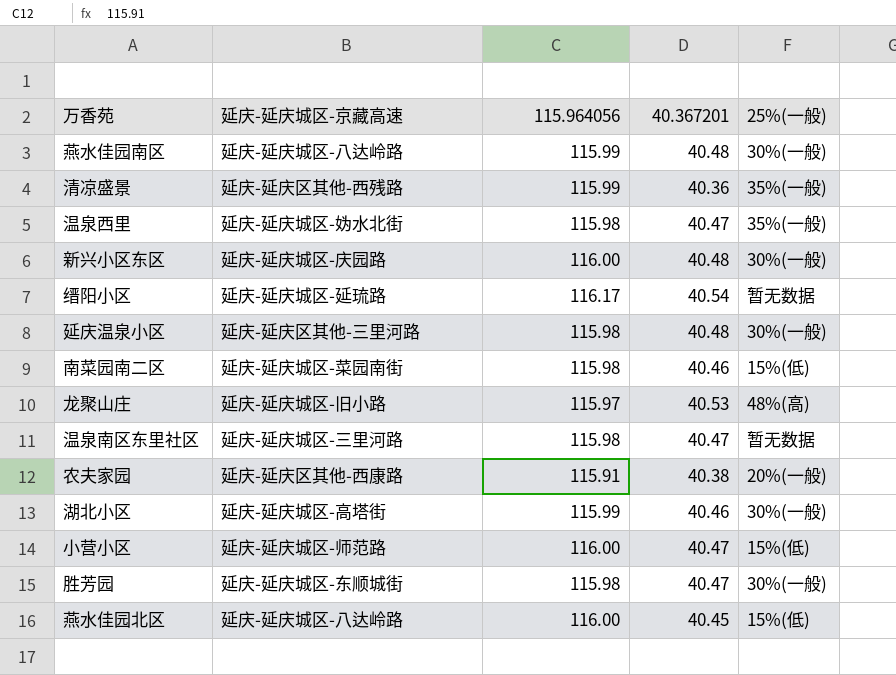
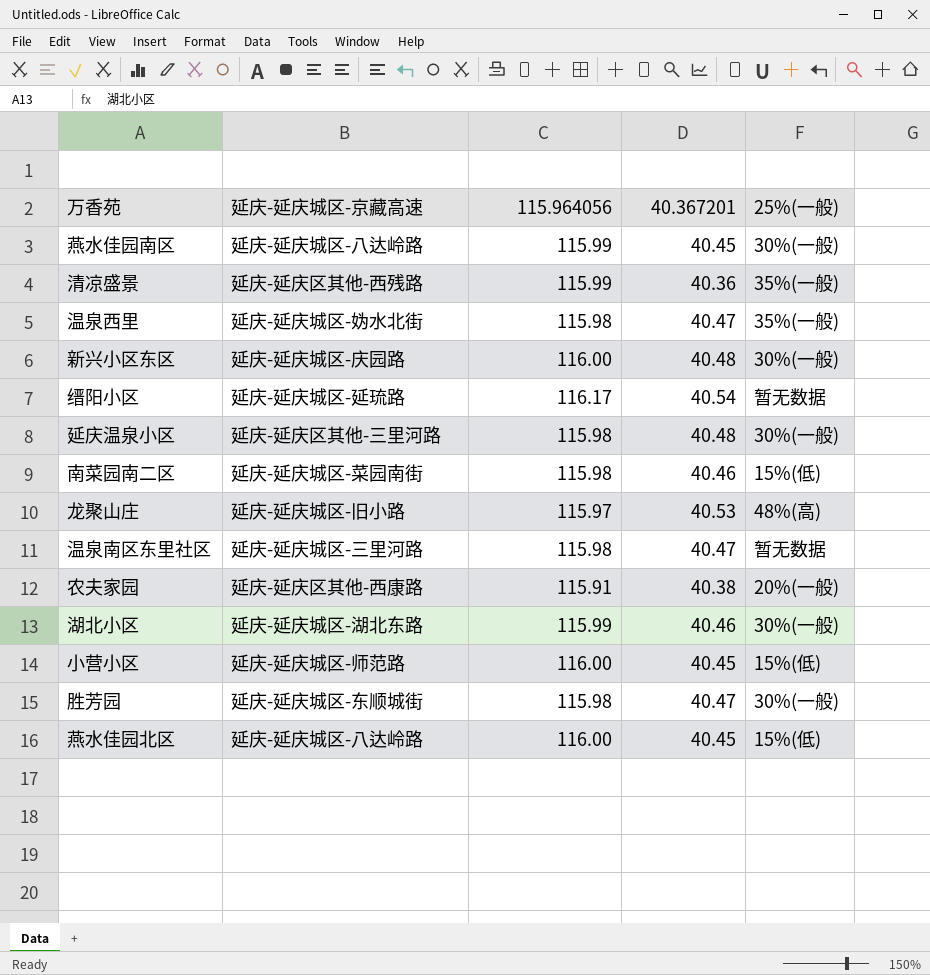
燕水佳园南区 | 40.367201: 40.48 -> 40.45
湖北小区 | 延庆-延庆城区-京藏高速: 延庆-延庆城区-高塔街 -> 延庆-延庆城区-湖北东路
小营小区 | 40.367201: 40.47 -> 40.45

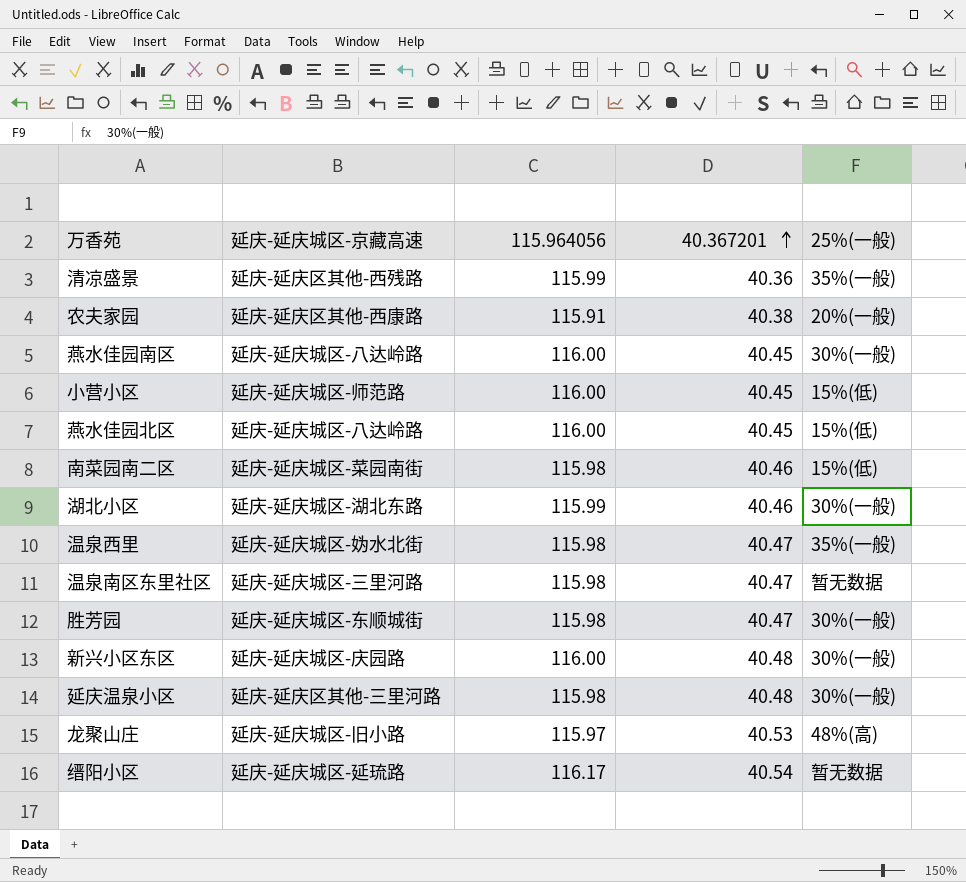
row order: none -> 40.367201 ascending
燕水佳园南区 | 115.964056: 115.99 -> 116.00

